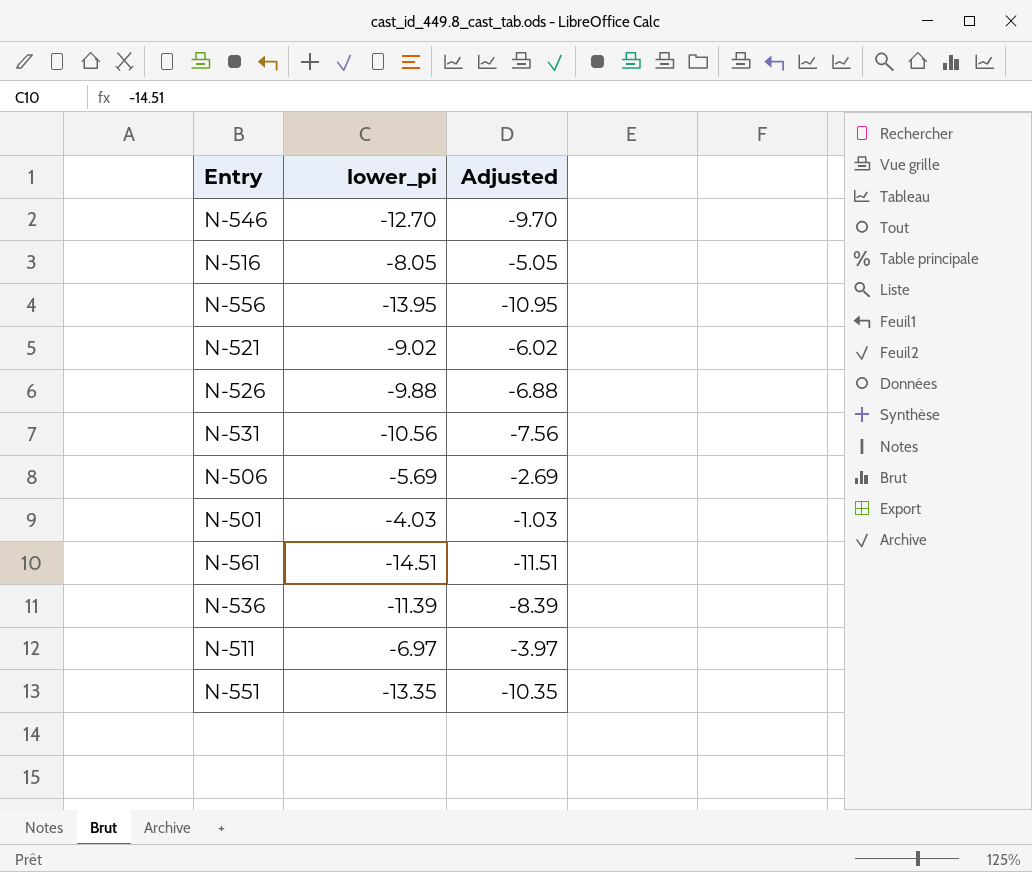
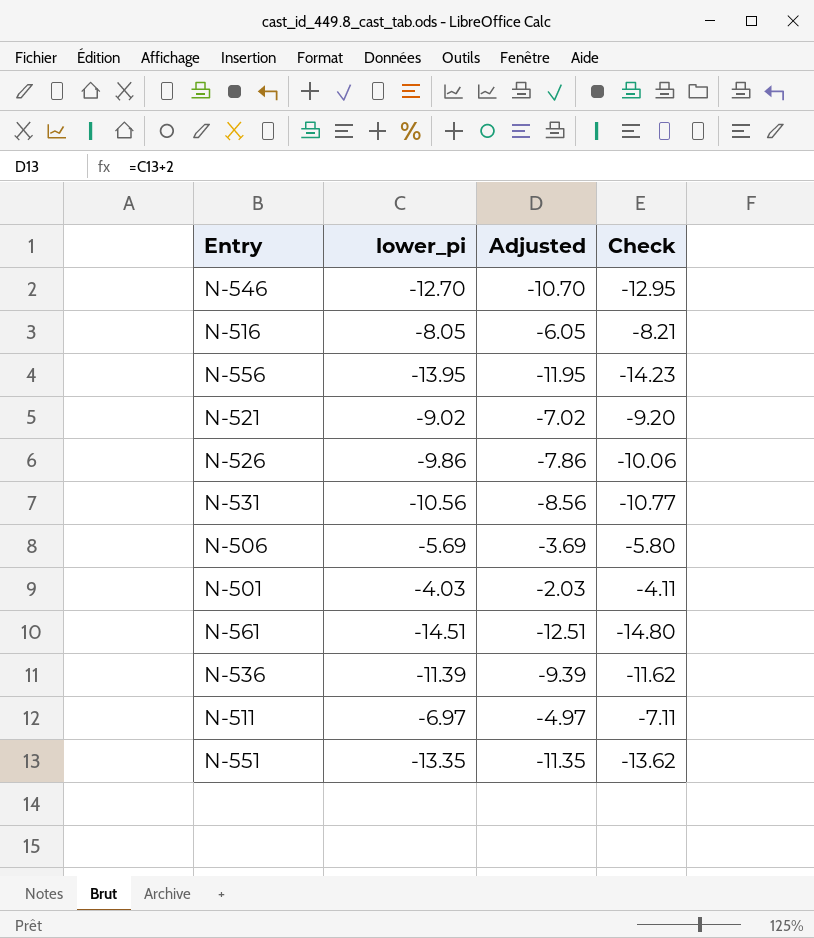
column Adjusted | formula: [lower_pi] + 3 -> [lower_pi] + 2
column Check | formula: none -> [lower_pi] * 1.02
N-526 | lower_pi: -9.88 -> -9.86

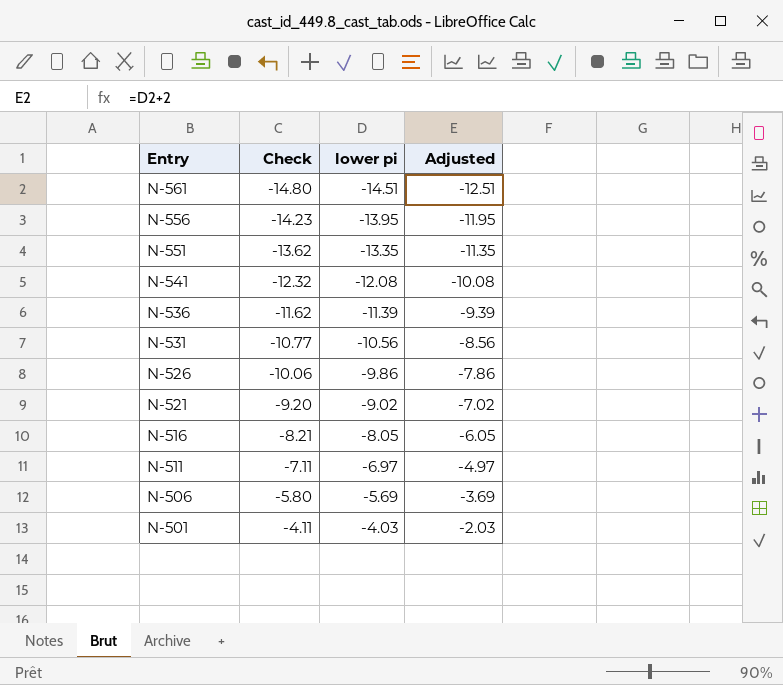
row order: none -> Entry descending
column Check | position: 4 -> 2
column name: lower_pi -> lower pi
row N-546: -12.70 | -10.70 | -12.95 -> none
row N-541: none -> -12.32 | -12.08 | -10.08

